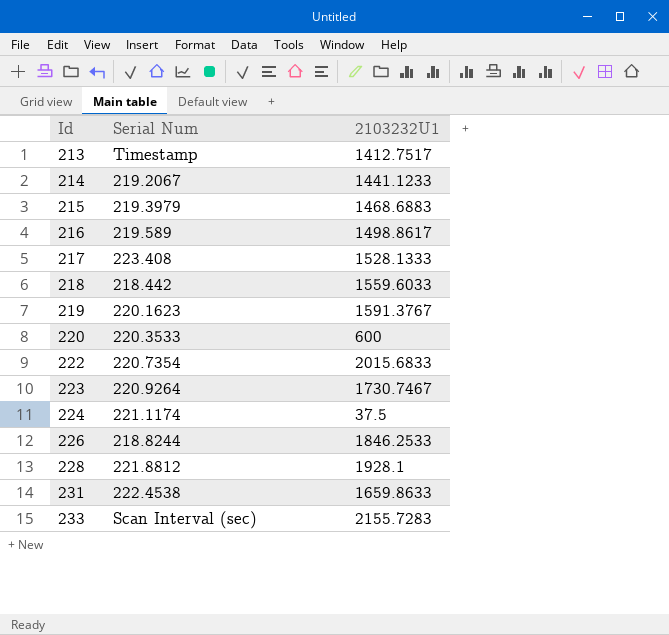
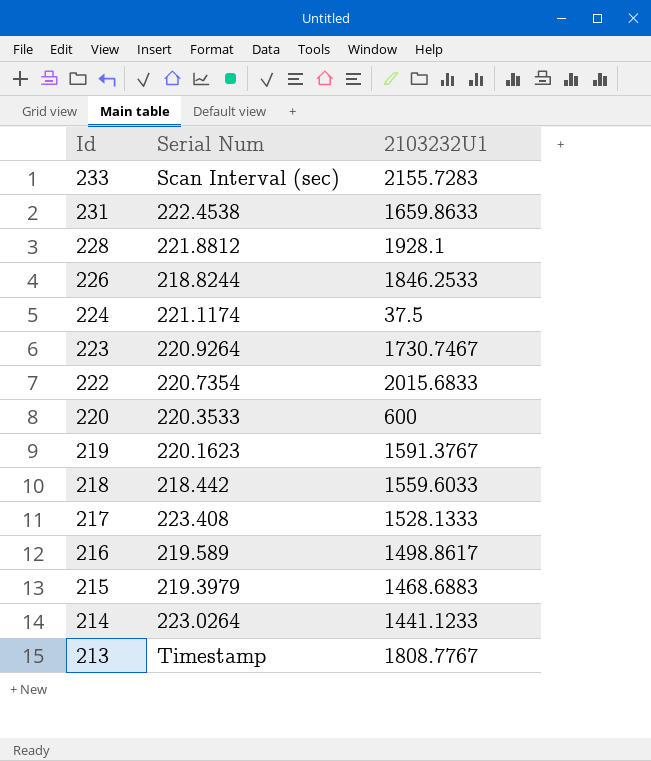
row order: Id ascending -> Id descending
214 | Serial Num: 219.2067 -> 223.0264
213 | 2103232U1: 1412.7517 -> 1808.7767

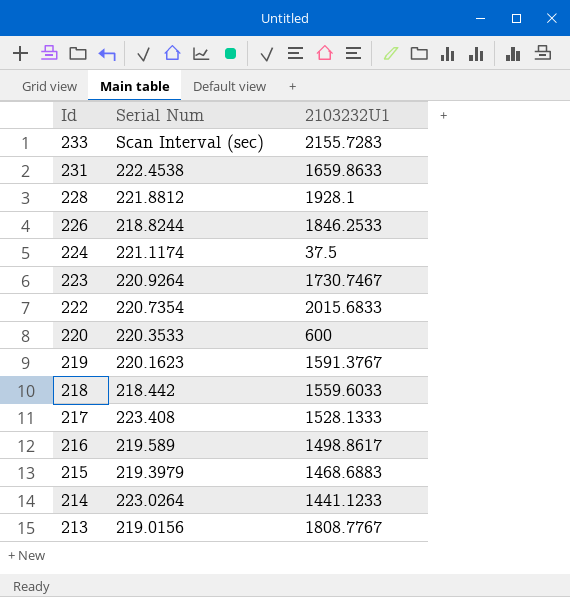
213 | Serial Num: Timestamp -> 219.0156

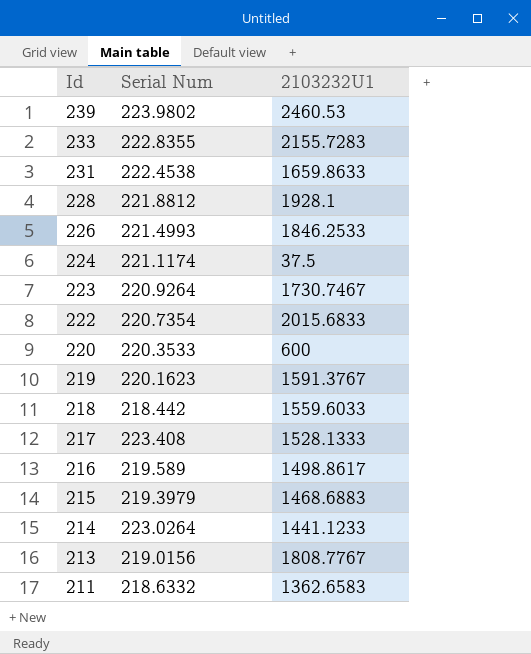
row 239: none -> 223.9802 | 2460.53
233 | Serial Num: Scan Interval (sec) -> 222.8355
226 | Serial Num: 218.8244 -> 221.4993
row 211: none -> 218.6332 | 1362.6583

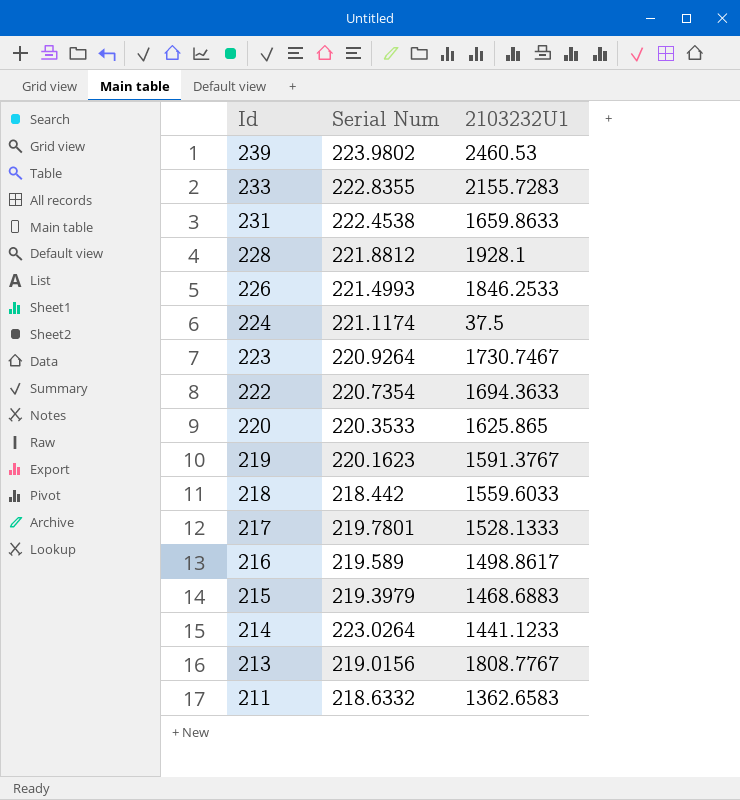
222 | 2103232U1: 2015.6833 -> 1694.3633
220 | 2103232U1: 600 -> 1625.865
217 | Serial Num: 223.408 -> 219.7801

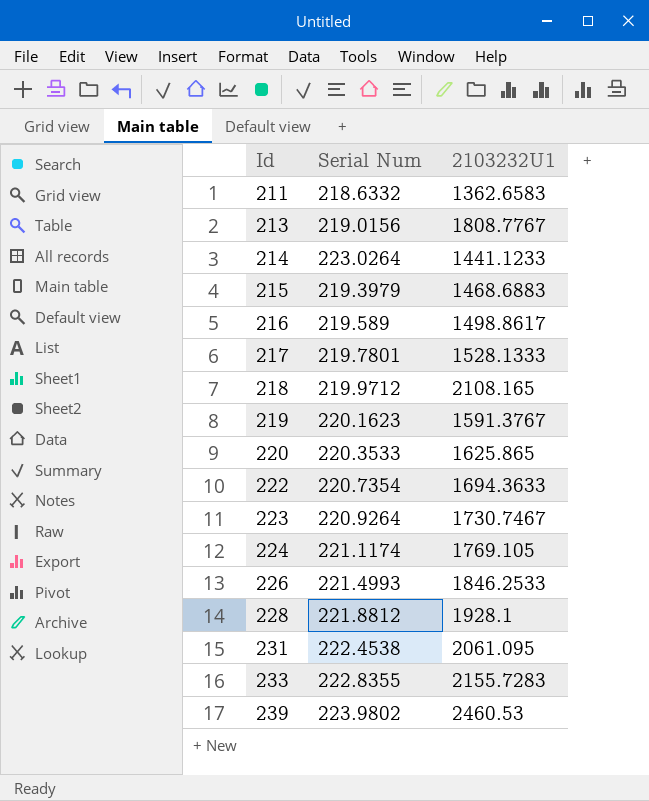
row order: Id descending -> Id ascending
218 | Serial Num: 218.442 -> 219.9712
218 | 2103232U1: 1559.6033 -> 2108.165
224 | 2103232U1: 37.5 -> 1769.105
231 | 2103232U1: 1659.8633 -> 2061.095

